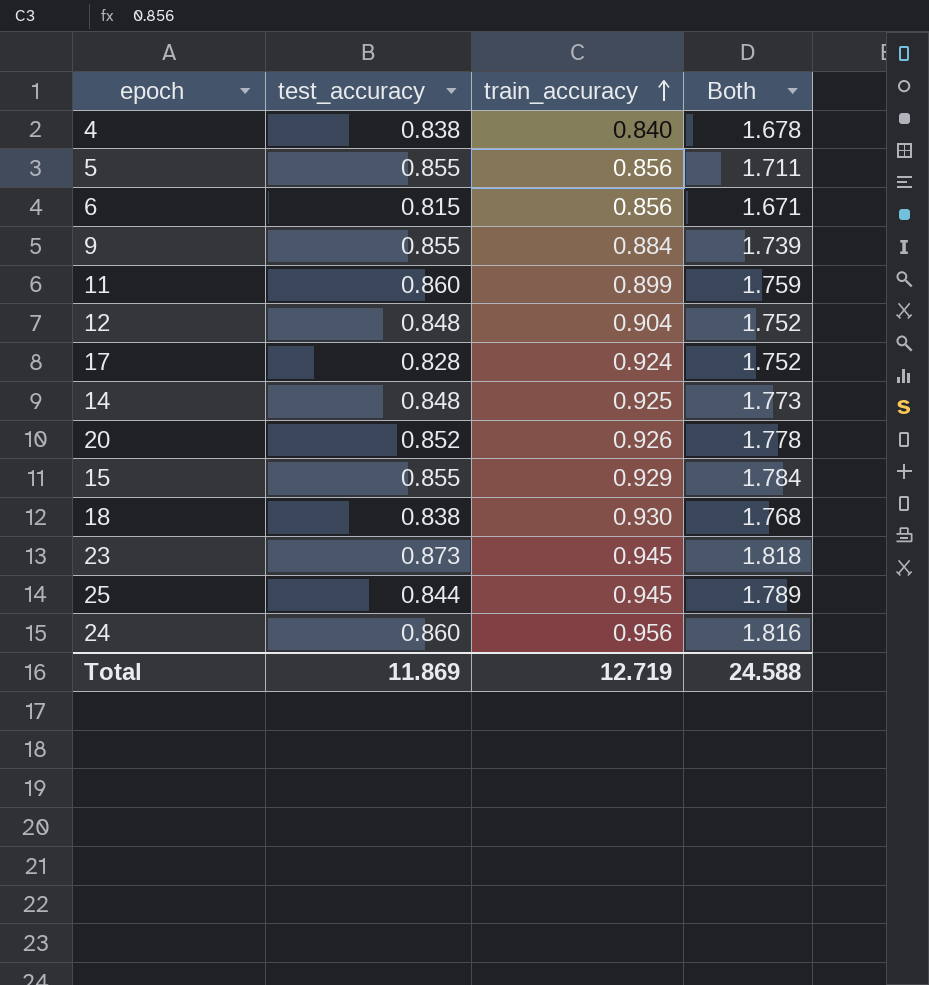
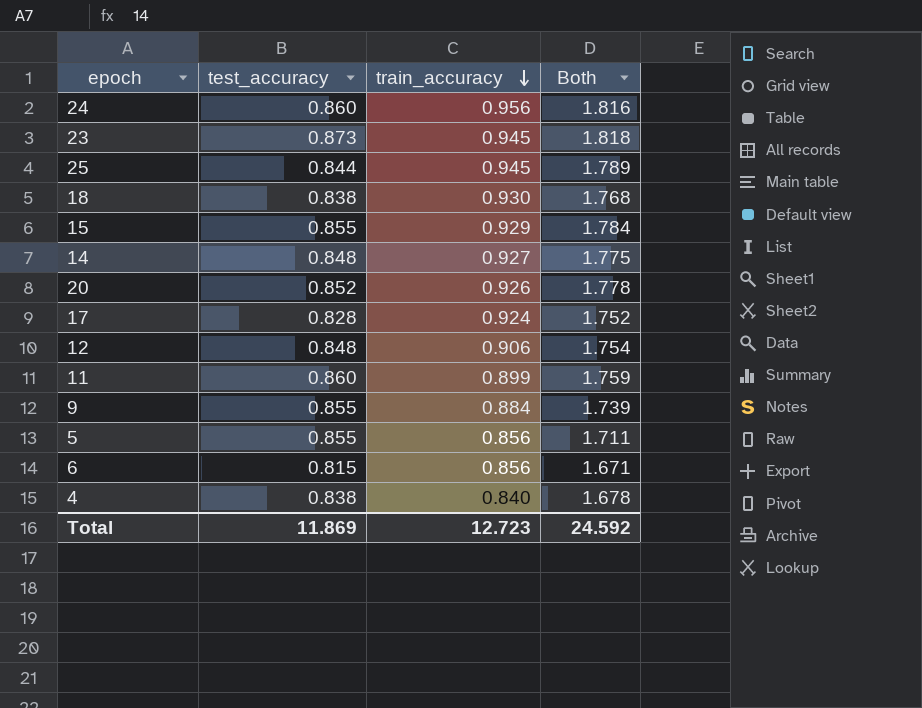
row order: train_accuracy ascending -> train_accuracy descending
14 | train_accuracy: 0.925 -> 0.927
14 | Both: 1.773 -> 1.775
12 | train_accuracy: 0.904 -> 0.906
12 | Both: 1.752 -> 1.754
Total | train_accuracy: 12.719 -> 12.723
Total | Both: 24.588 -> 24.592

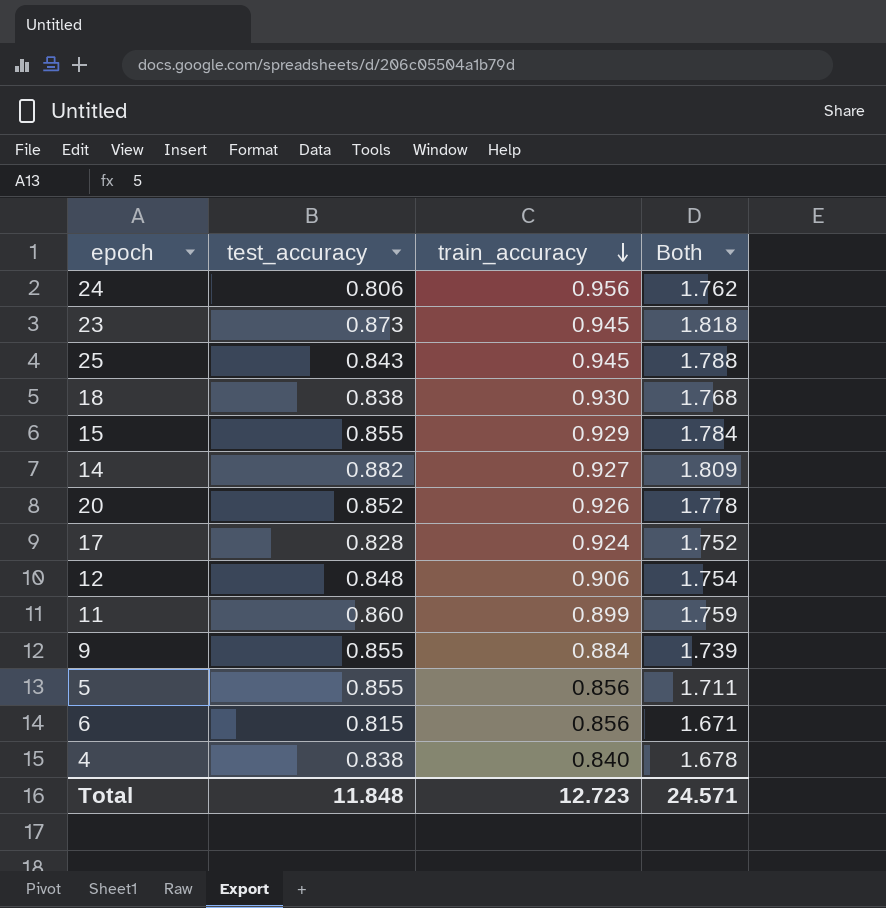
24 | test_accuracy: 0.860 -> 0.806
24 | Both: 1.816 -> 1.762
25 | test_accuracy: 0.844 -> 0.843
25 | Both: 1.789 -> 1.788
14 | test_accuracy: 0.848 -> 0.882
14 | Both: 1.775 -> 1.809
Total | test_accuracy: 11.869 -> 11.848
Total | Both: 24.592 -> 24.571

